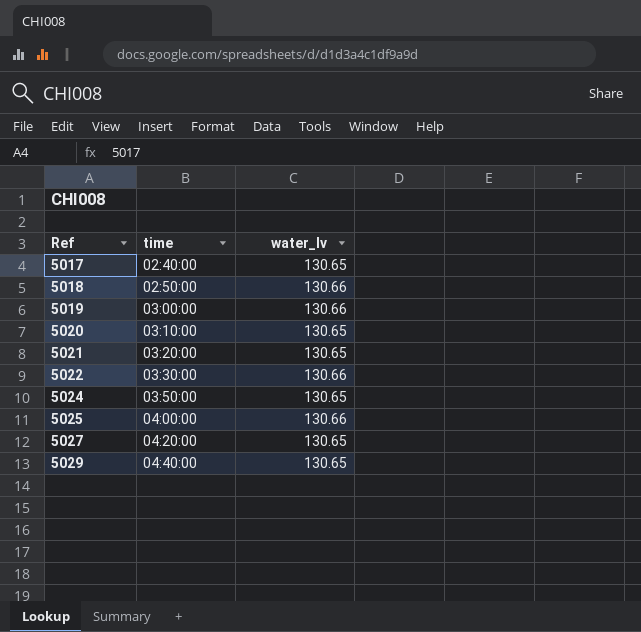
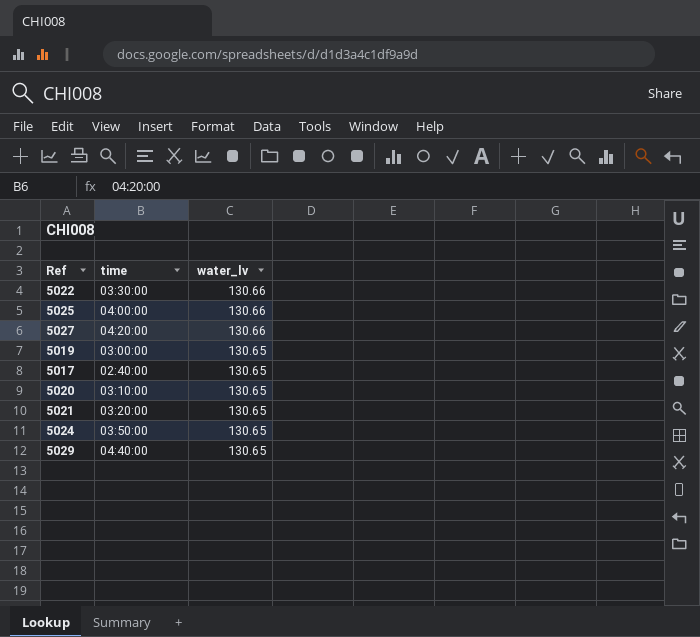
row order: Ref ascending -> water_lv descending
row 5018: 02:50:00 | 130.66 -> none
5027 | water_lv: 130.65 -> 130.66
5019 | water_lv: 130.66 -> 130.65

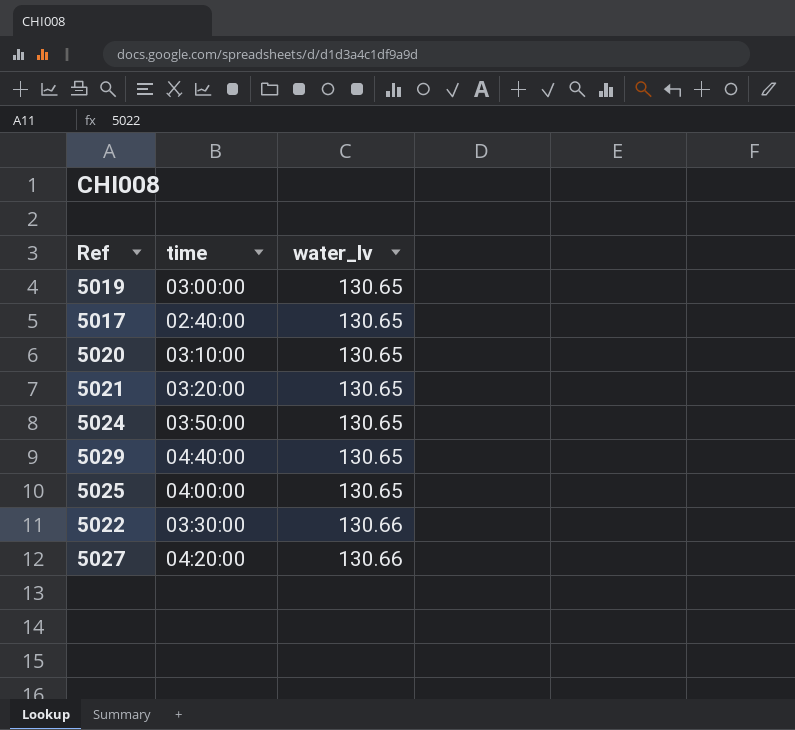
row order: water_lv descending -> water_lv ascending
5025 | water_lv: 130.66 -> 130.65

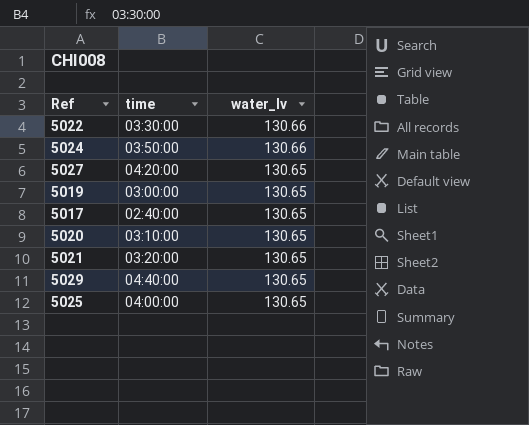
row order: water_lv ascending -> water_lv descending
5024 | water_lv: 130.65 -> 130.66
5027 | water_lv: 130.66 -> 130.65

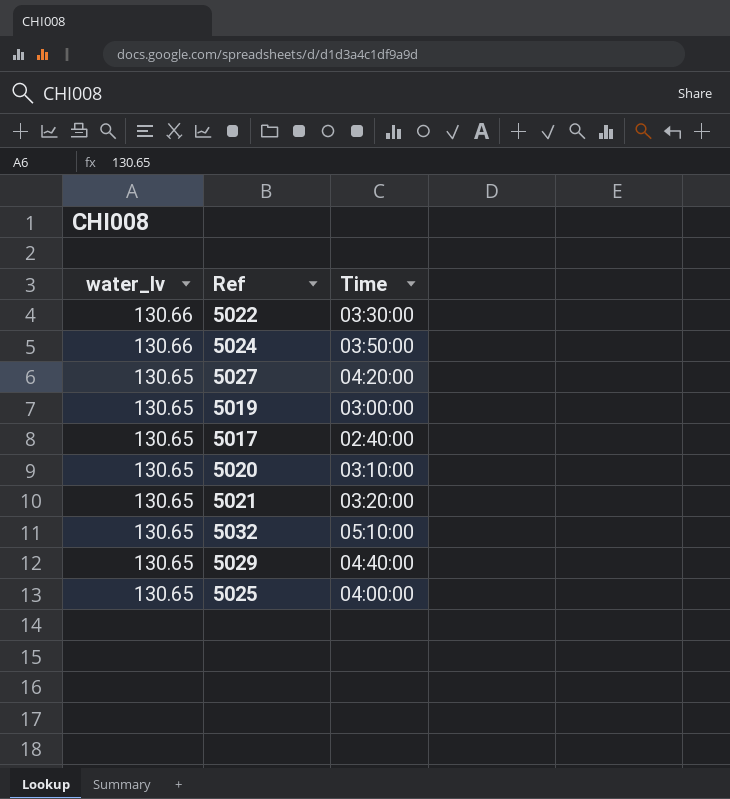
column water_lv | position: 3 -> 1
column name: time -> Time
row 5032: none -> 130.65 | 05:10:00

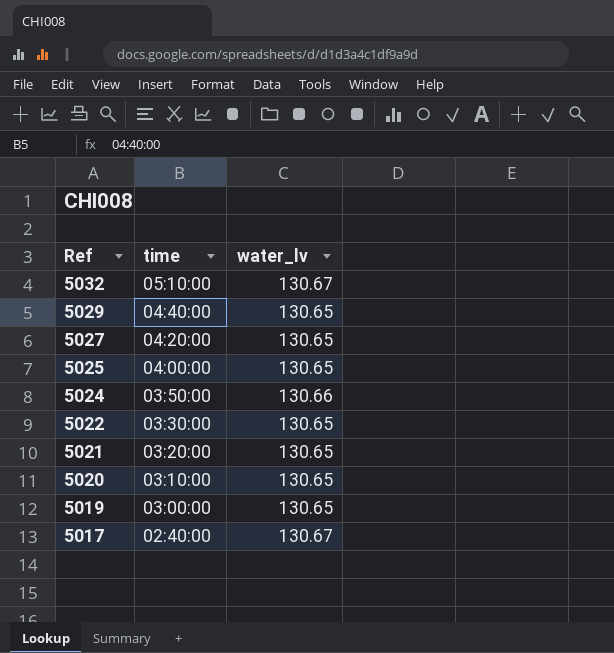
row order: water_lv descending -> Ref descending
column name: Time -> time
column water_lv | position: 1 -> 3
5032 | water_lv: 130.65 -> 130.67
5022 | water_lv: 130.66 -> 130.65
5017 | water_lv: 130.65 -> 130.67

